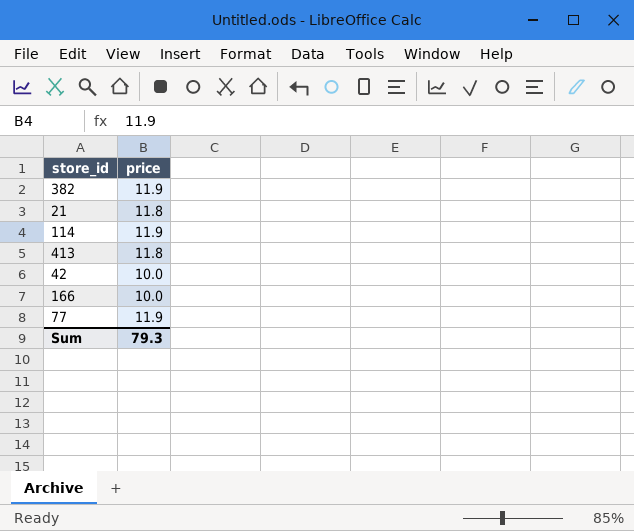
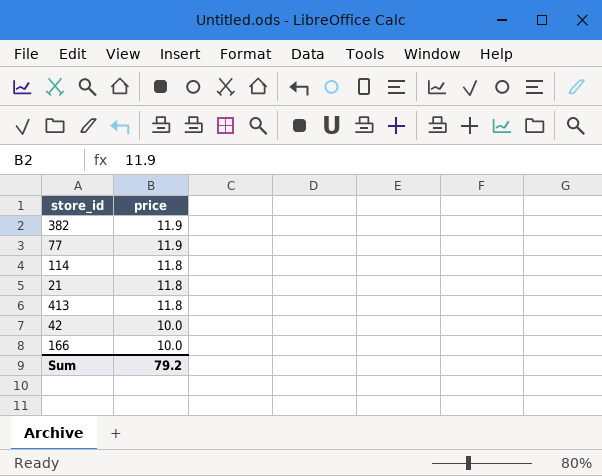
row order: none -> price descending
114 | price: 11.9 -> 11.8
Sum | price: 79.3 -> 79.2

